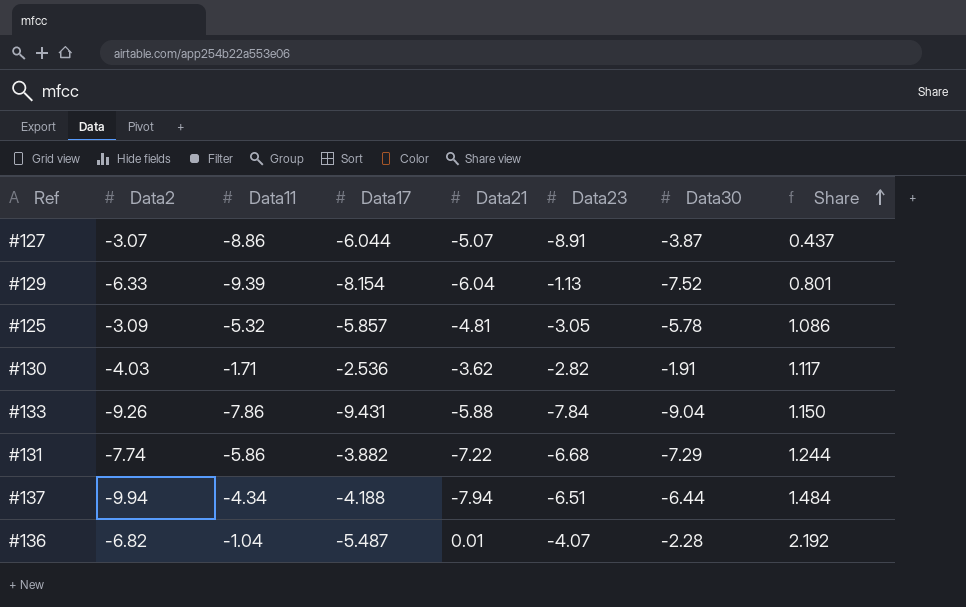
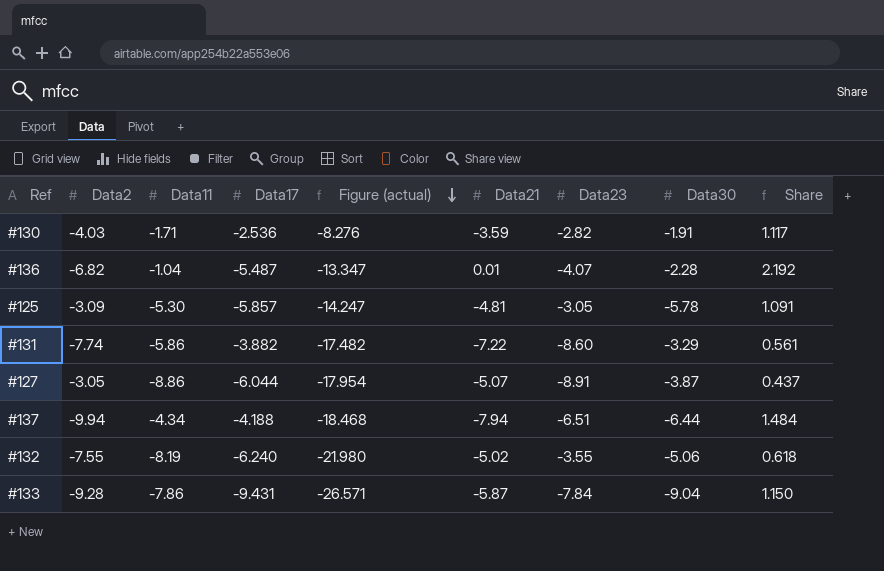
row order: Share ascending -> Figure (actual) descending
column Figure (actual) | formula: none -> [Data2] + [Data11] + [Data17]
row #129: -6.33 | -9.39 | -8.154 | -6.04 | -1.13 | -7.52 | 0.801 -> none
#130 | Data21: -3.62 -> -3.59
#125 | Data11: -5.32 -> -5.30
#125 | Share: 1.086 -> 1.091
#131 | Data23: -6.68 -> -8.60
#131 | Data30: -7.29 -> -3.29
#131 | Share: 1.244 -> 0.561
#127 | Data2: -3.07 -> -3.05
row #132: none -> -7.55 | -8.19 | -6.240 | -21.980 | -5.02 | -3.55 | -5.06 | 0.618
#133 | Data2: -9.26 -> -9.28
#133 | Data21: -5.88 -> -5.87

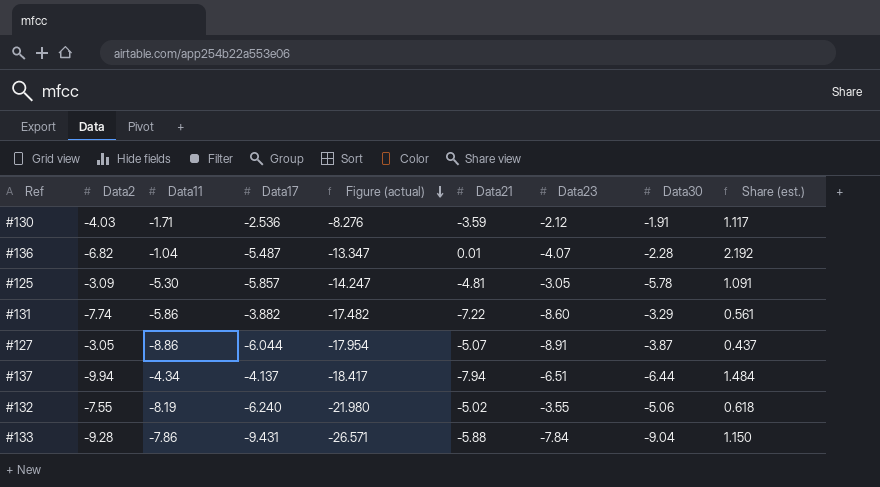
column name: Share -> Share (est.)
#130 | Data23: -2.82 -> -2.12
#137 | Data17: -4.188 -> -4.137
#137 | Figure (actual): -18.468 -> -18.417
#133 | Data21: -5.87 -> -5.88

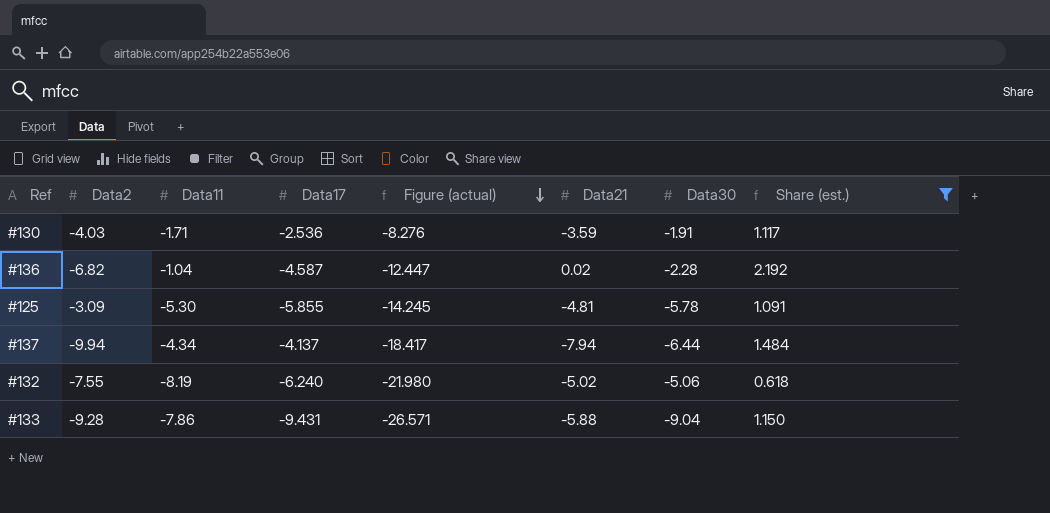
filter: none -> Share (est.) >= 0.618
column Data23 | position: 7 -> none
#136 | Data17: -5.487 -> -4.587
#136 | Figure (actual): -13.347 -> -12.447
#136 | Data21: 0.01 -> 0.02
#125 | Data17: -5.857 -> -5.855
#125 | Figure (actual): -14.247 -> -14.245

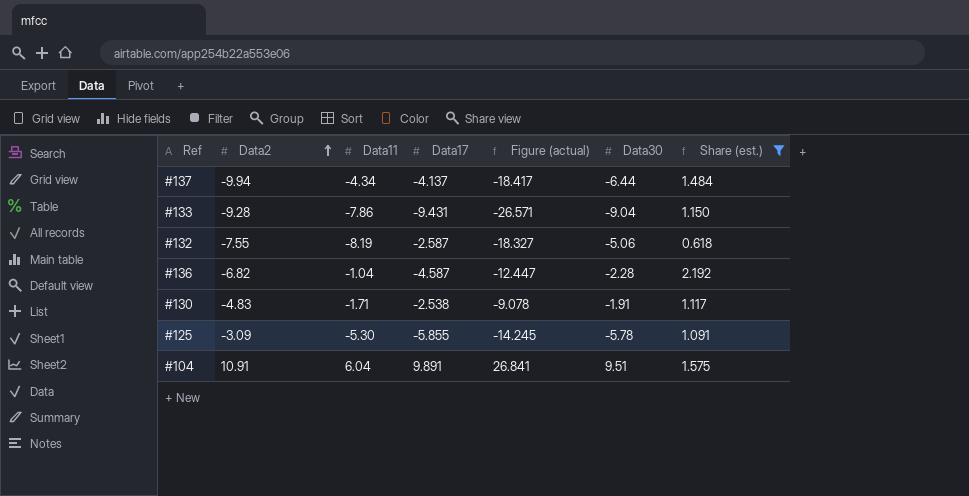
row order: Figure (actual) descending -> Data2 ascending
column Data21 | position: 6 -> none
#132 | Data17: -6.240 -> -2.587
#132 | Figure (actual): -21.980 -> -18.327
#130 | Data2: -4.03 -> -4.83
#130 | Data17: -2.536 -> -2.538
#130 | Figure (actual): -8.276 -> -9.078
row #104: none -> 10.91 | 6.04 | 9.891 | 26.841 | 9.51 | 1.575

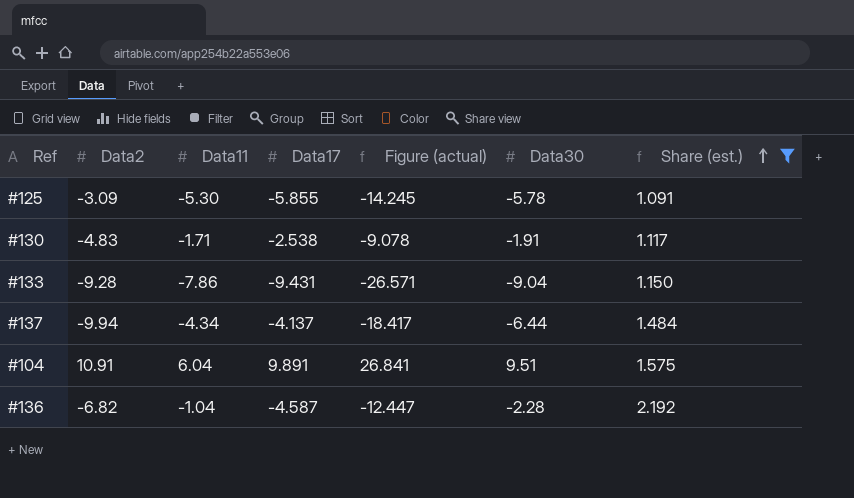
row order: Data2 ascending -> Share (est.) ascending
row #132: -7.55 | -8.19 | -2.587 | -18.327 | -5.06 | 0.618 -> none

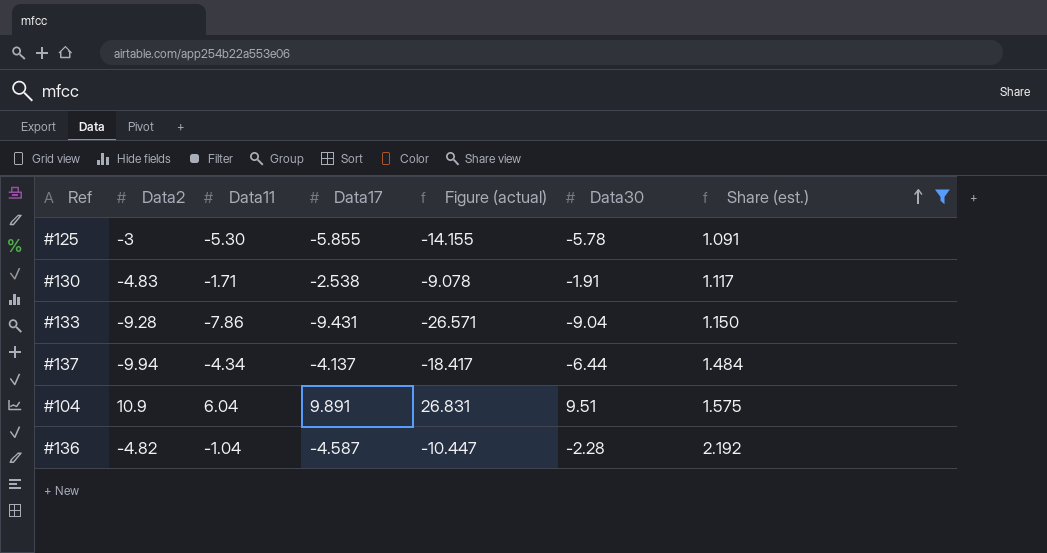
#125 | Data2: -3.09 -> -3
#125 | Figure (actual): -14.245 -> -14.155
#104 | Data2: 10.91 -> 10.9
#104 | Figure (actual): 26.841 -> 26.831
#136 | Data2: -6.82 -> -4.82
#136 | Figure (actual): -12.447 -> -10.447

